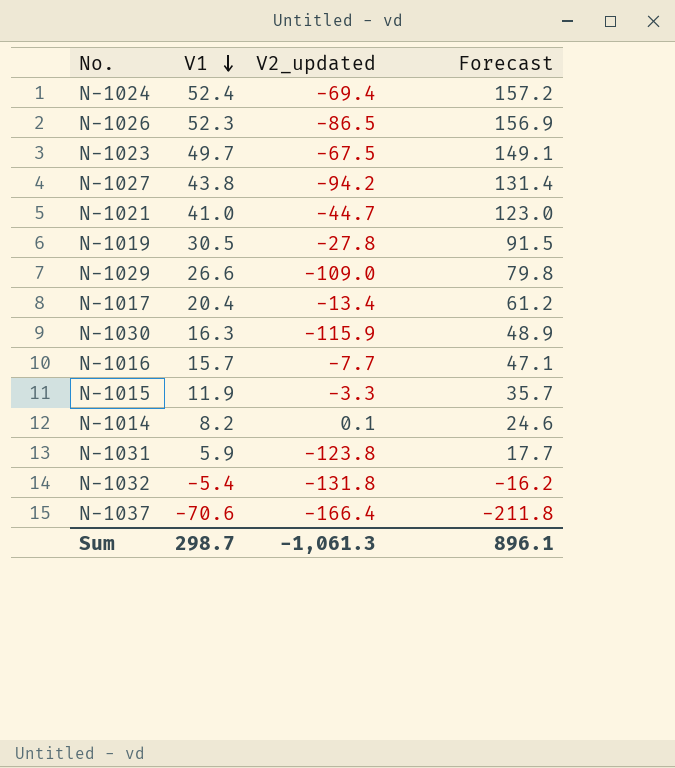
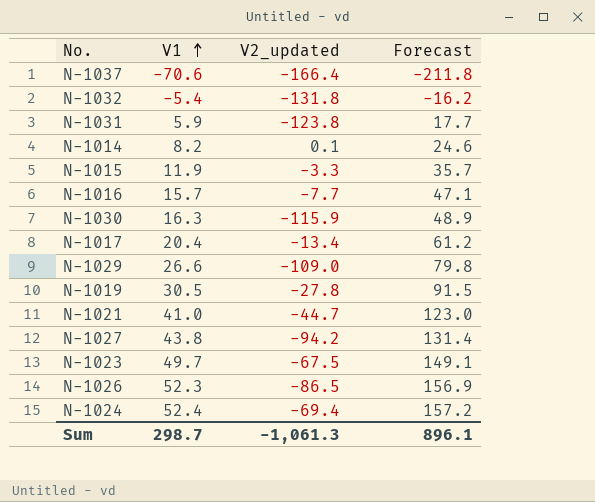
row order: V1 descending -> V1 ascending

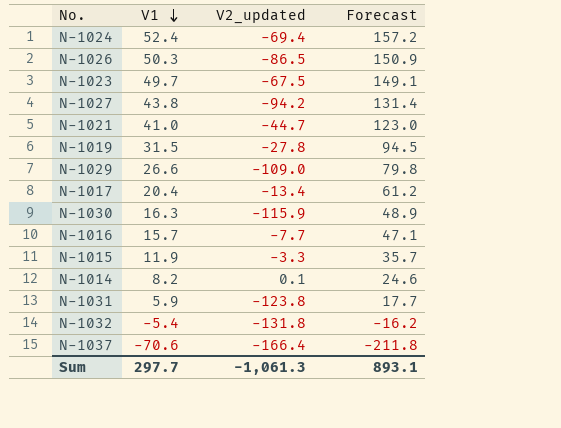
row order: V1 ascending -> V1 descending
N-1026 | V1: 52.3 -> 50.3
N-1026 | Forecast: 156.9 -> 150.9
N-1019 | V1: 30.5 -> 31.5
N-1019 | Forecast: 91.5 -> 94.5
Sum | V1: 298.7 -> 297.7
Sum | Forecast: 896.1 -> 893.1

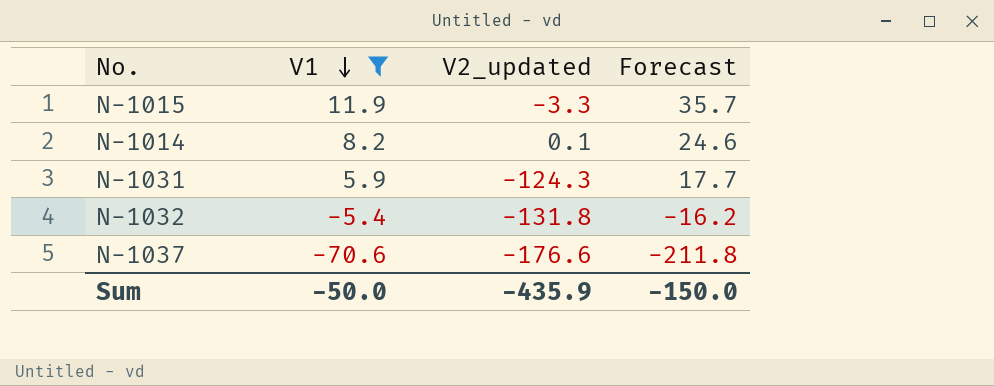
filter: none -> V1 <= 11.9
N-1031 | V2_updated: -123.8 -> -124.3
N-1037 | V2_updated: -166.4 -> -176.6
Sum | V1: 297.7 -> -50.0
Sum | V2_updated: -1,061.3 -> -435.9
Sum | Forecast: 893.1 -> -150.0

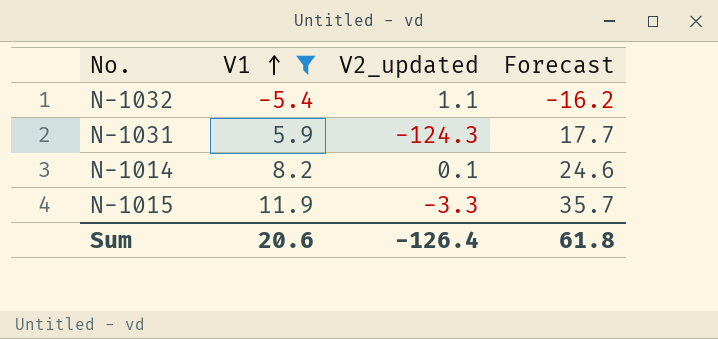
row order: V1 descending -> V1 ascending
row N-1037: -70.6 | -176.6 | -211.8 -> none
N-1032 | V2_updated: -131.8 -> 1.1
Sum | V1: -50.0 -> 20.6
Sum | V2_updated: -435.9 -> -126.4
Sum | Forecast: -150.0 -> 61.8

